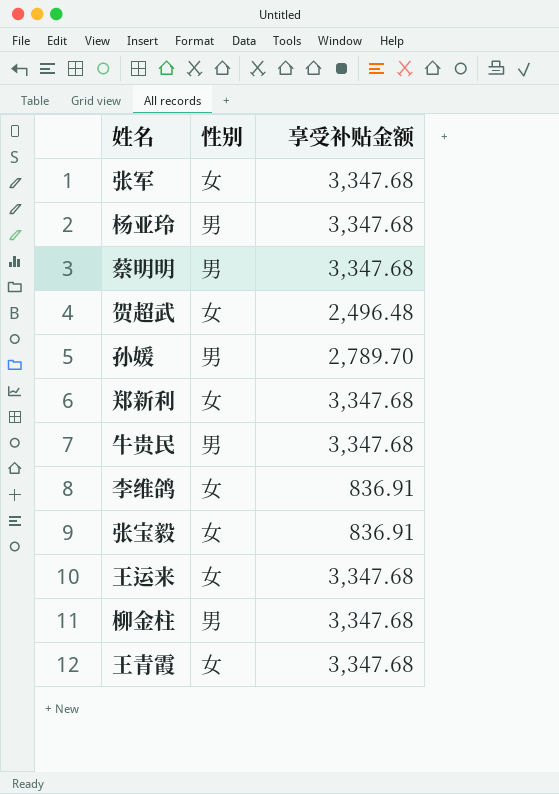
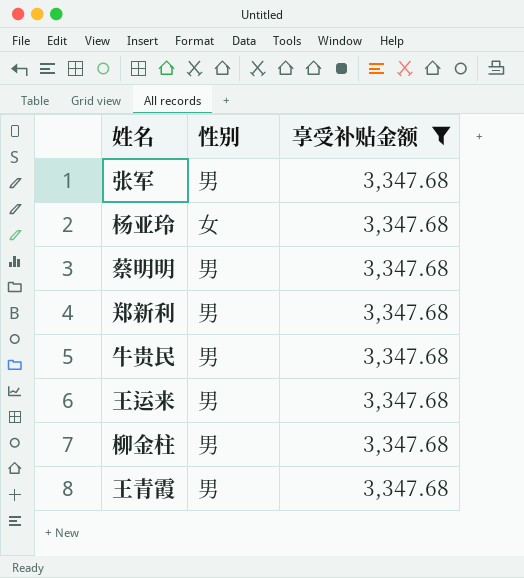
filter: none -> 享受补贴金额 = 3,347.68
张军 | 性别: 女 -> 男
杨亚玲 | 性别: 男 -> 女
郑新利 | 性别: 女 -> 男
王运来 | 性别: 女 -> 男
王青霞 | 性别: 女 -> 男

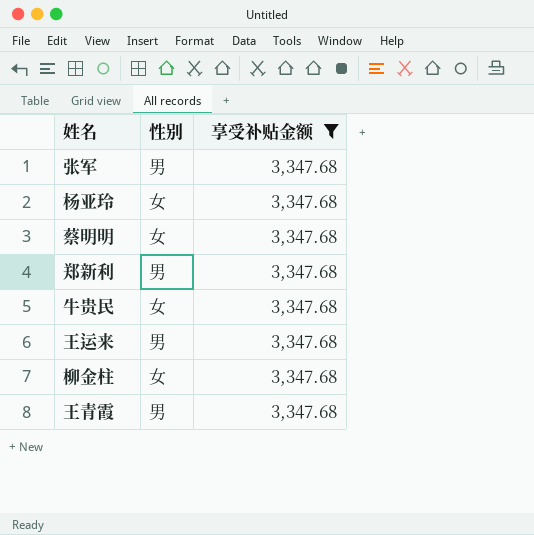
蔡明明 | 性别: 男 -> 女
牛贵民 | 性别: 男 -> 女
柳金柱 | 性别: 男 -> 女

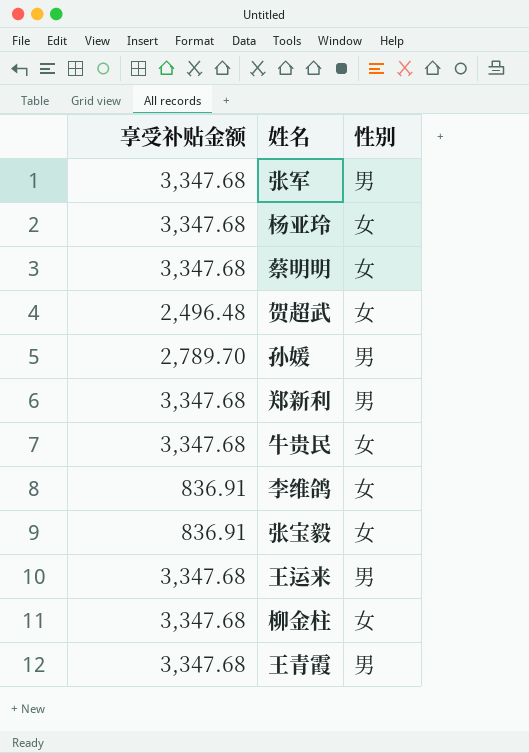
filter: 享受补贴金额 = 3,347.68 -> none
column 享受补贴金额 | position: 3 -> 1

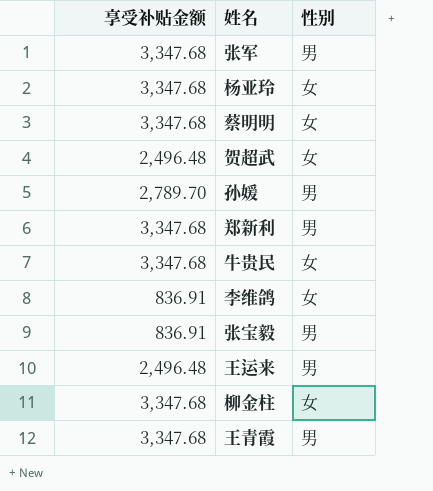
张宝毅 | 性别: 女 -> 男
王运来 | 享受补贴金额: 3,347.68 -> 2,496.48

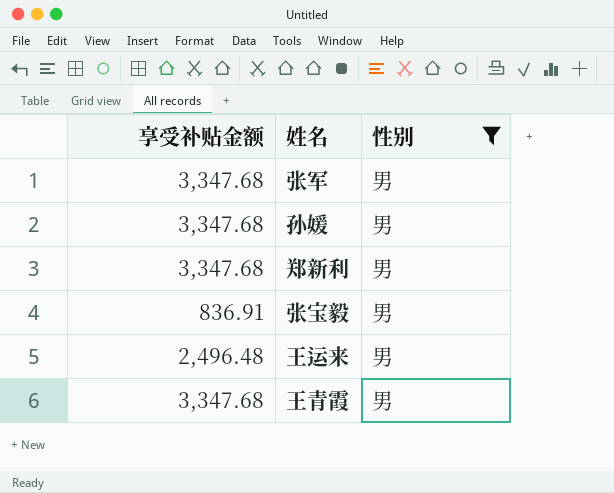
filter: none -> 性别 = 男
孙媛 | 享受补贴金额: 2,789.70 -> 3,347.68

